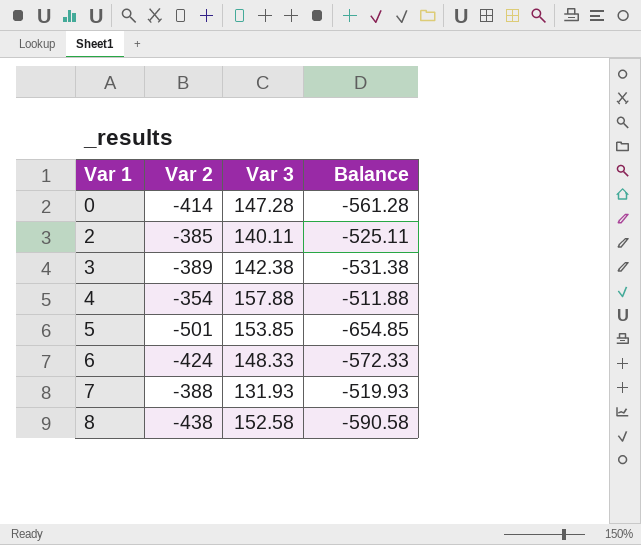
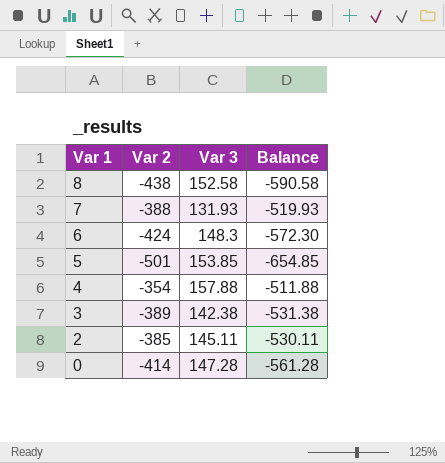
row order: Var 1 ascending -> Var 1 descending
6 | Var 3: 148.33 -> 148.3
6 | Balance: -572.33 -> -572.30
2 | Var 3: 140.11 -> 145.11
2 | Balance: -525.11 -> -530.11

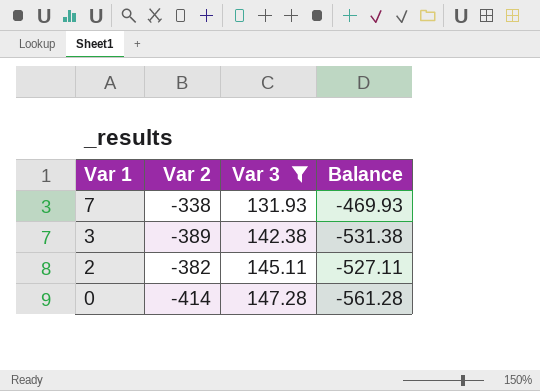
filter: none -> Var 3 <= 147.28
7 | Var 2: -388 -> -338
7 | Balance: -519.93 -> -469.93
2 | Var 2: -385 -> -382
2 | Balance: -530.11 -> -527.11

